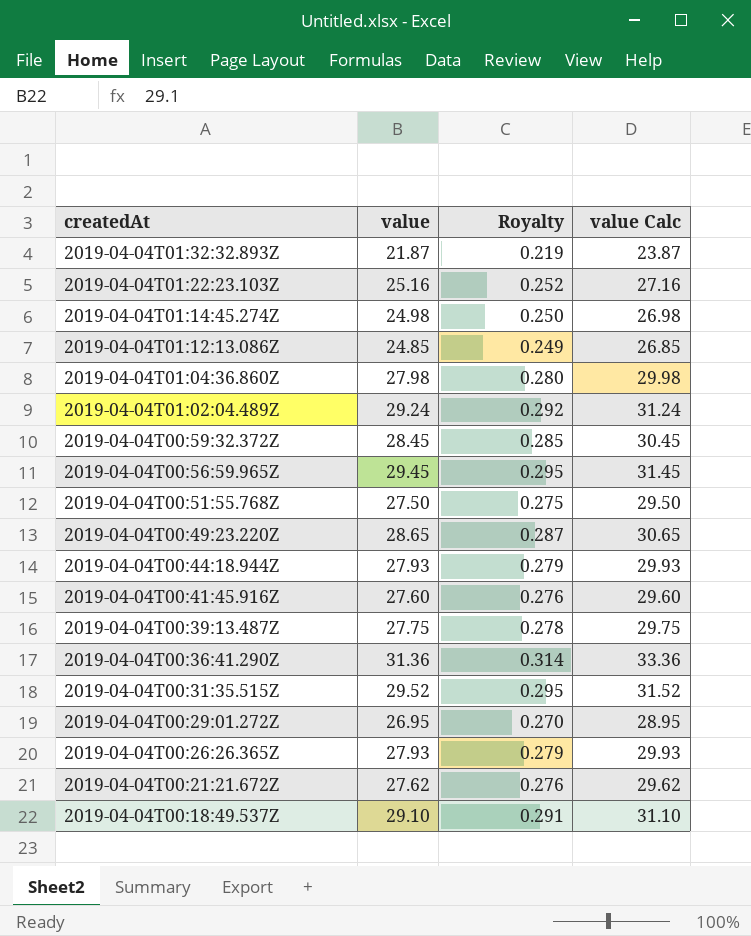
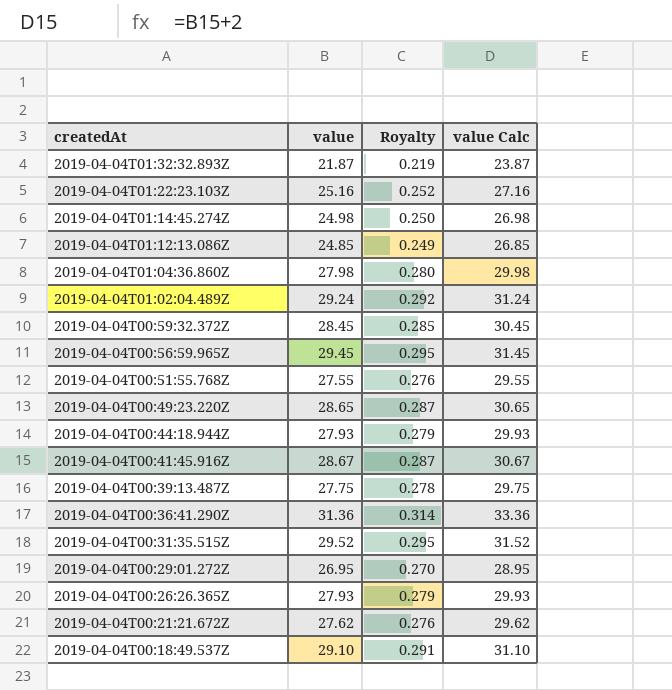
2019-04-04T00:51:55.768Z | value: 27.50 -> 27.55
2019-04-04T00:51:55.768Z | Royalty: 0.275 -> 0.276
2019-04-04T00:51:55.768Z | value Calc: 29.50 -> 29.55
2019-04-04T00:41:45.916Z | value: 27.60 -> 28.67
2019-04-04T00:41:45.916Z | Royalty: 0.276 -> 0.287
2019-04-04T00:41:45.916Z | value Calc: 29.60 -> 30.67

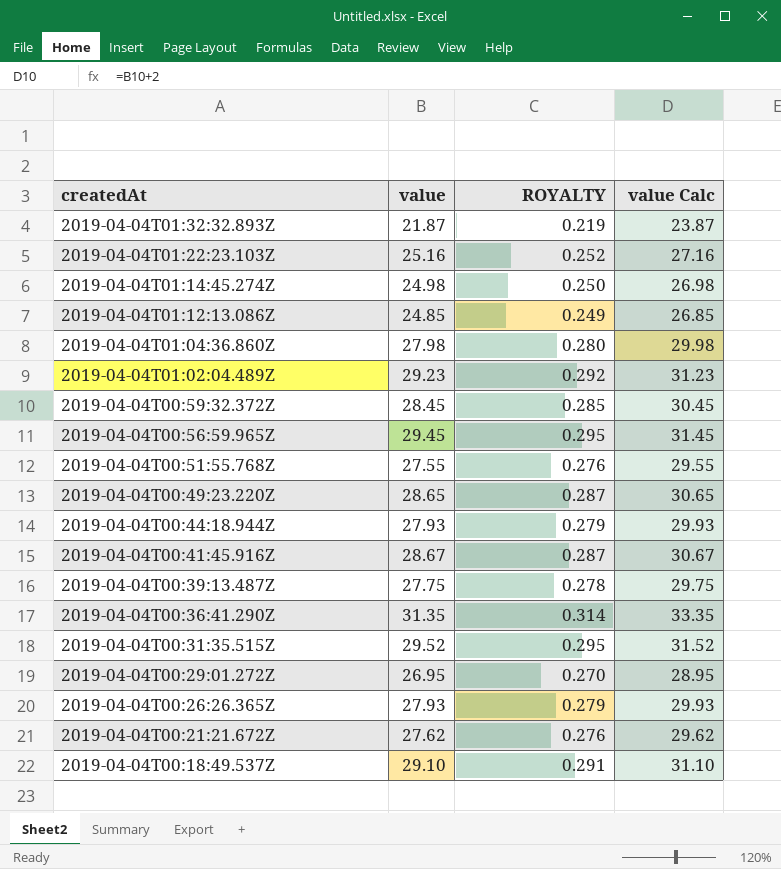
column name: Royalty -> ROYALTY
2019-04-04T01:02:04.489Z | value: 29.24 -> 29.23
2019-04-04T01:02:04.489Z | value Calc: 31.24 -> 31.23
2019-04-04T00:36:41.290Z | value: 31.36 -> 31.35
2019-04-04T00:36:41.290Z | value Calc: 33.36 -> 33.35

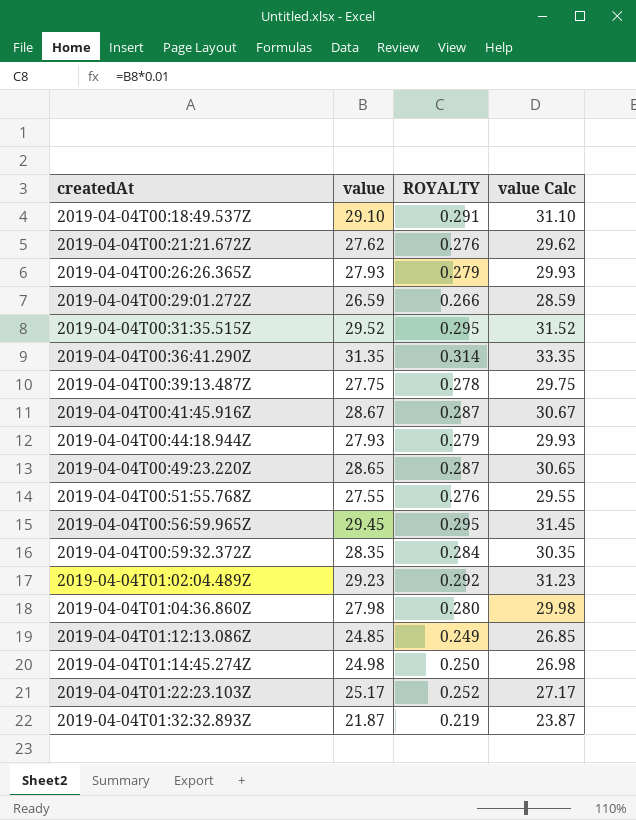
row order: createdAt descending -> createdAt ascending
2019-04-04T00:29:01.272Z | value: 26.95 -> 26.59
2019-04-04T00:29:01.272Z | ROYALTY: 0.270 -> 0.266
2019-04-04T00:29:01.272Z | value Calc: 28.95 -> 28.59
2019-04-04T00:59:32.372Z | value: 28.45 -> 28.35
2019-04-04T00:59:32.372Z | ROYALTY: 0.285 -> 0.284
2019-04-04T00:59:32.372Z | value Calc: 30.45 -> 30.35
2019-04-04T01:22:23.103Z | value: 25.16 -> 25.17
2019-04-04T01:22:23.103Z | value Calc: 27.16 -> 27.17

